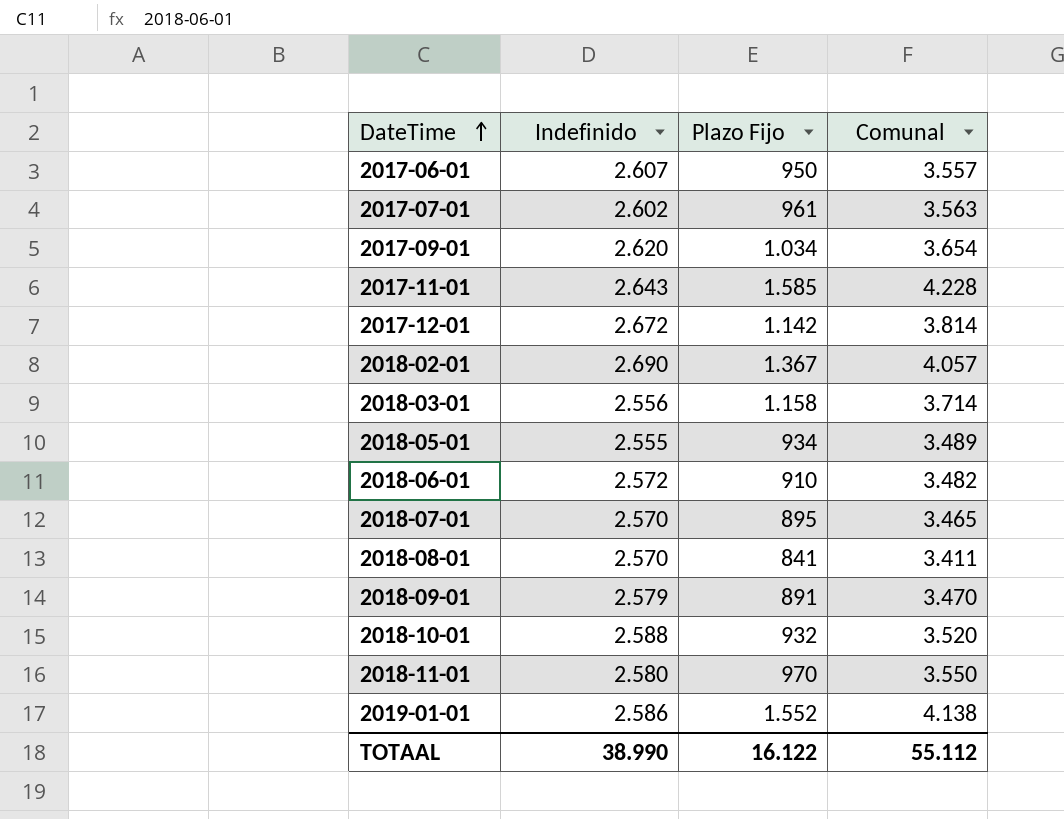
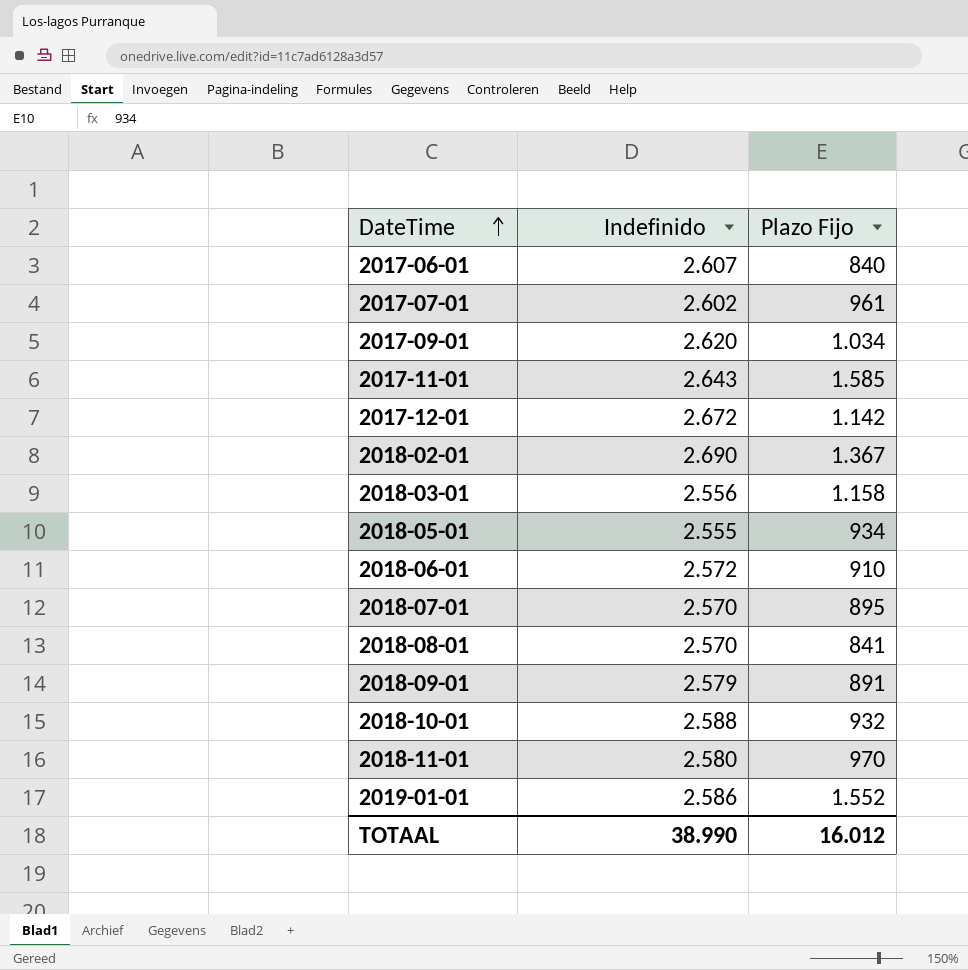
column Comunal | formula: [Indefinido] + [Plazo Fijo] -> none
2017-06-01 | Plazo Fijo: 950 -> 840
TOTAAL | Plazo Fijo: 16.122 -> 16.012

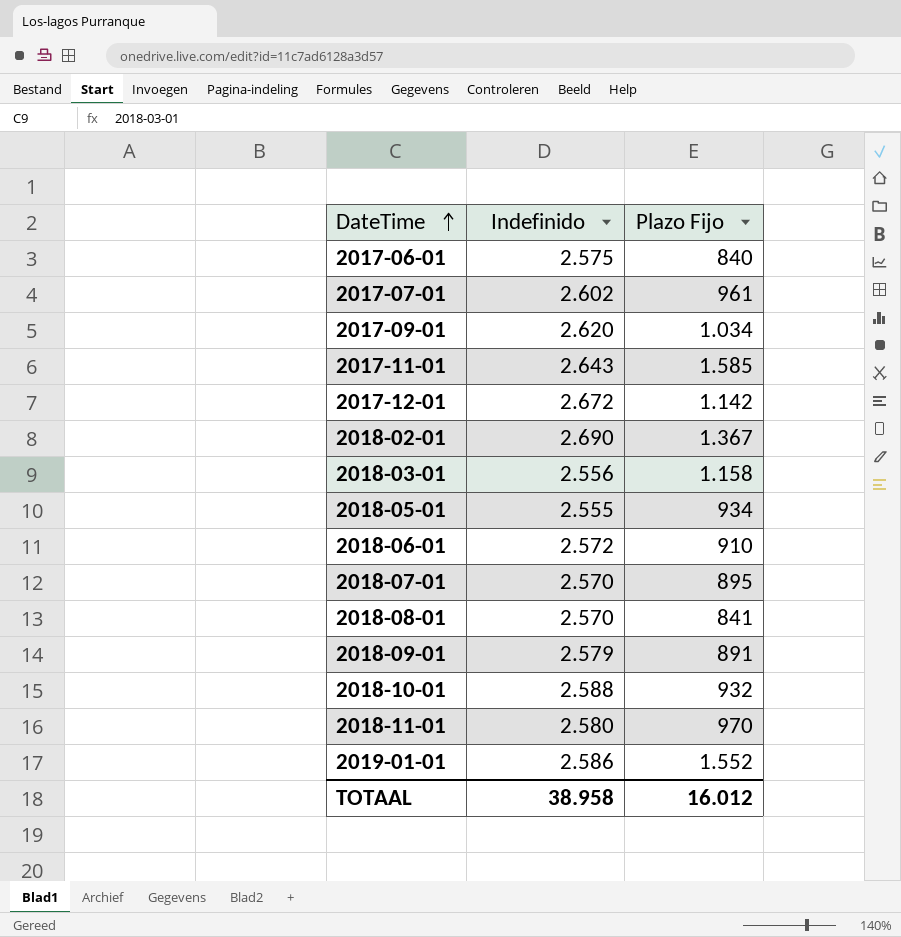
2017-06-01 | Indefinido: 2.607 -> 2.575
TOTAAL | Indefinido: 38.990 -> 38.958

